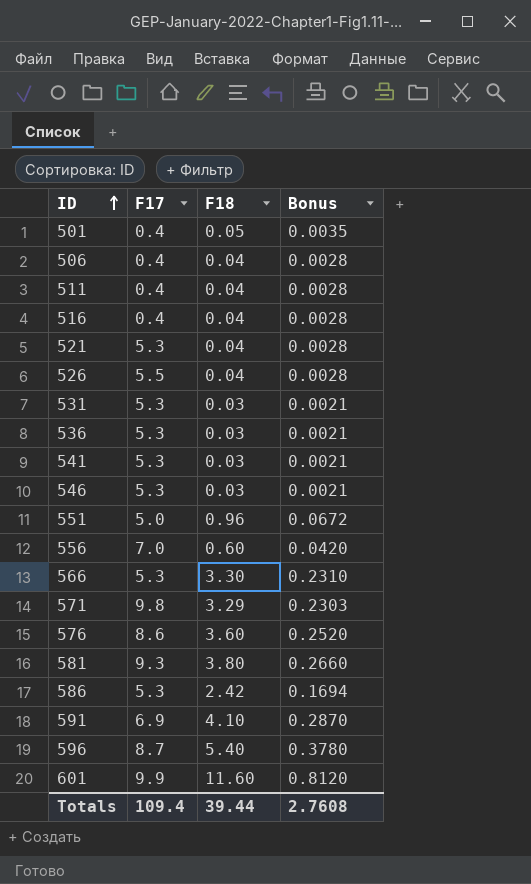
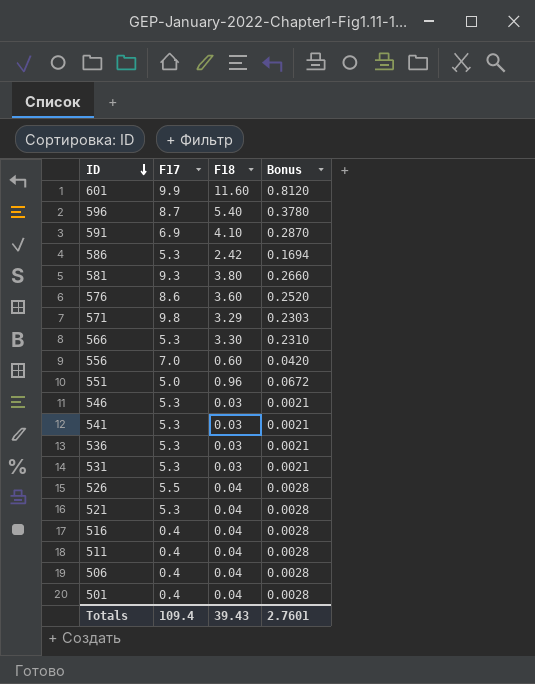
row order: ID ascending -> ID descending
501 | F18: 0.05 -> 0.04
501 | Bonus: 0.0035 -> 0.0028
Totals | F18: 39.44 -> 39.43
Totals | Bonus: 2.7608 -> 2.7601

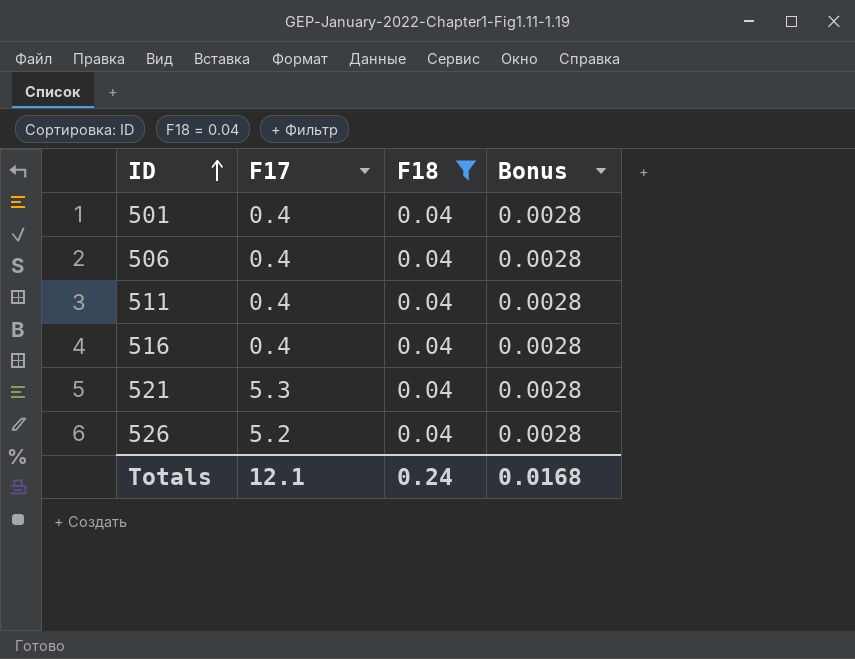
filter: none -> F18 = 0.04
row order: ID descending -> ID ascending
526 | F17: 5.5 -> 5.2
Totals | F17: 109.4 -> 12.1
Totals | F18: 39.43 -> 0.24
Totals | Bonus: 2.7601 -> 0.0168

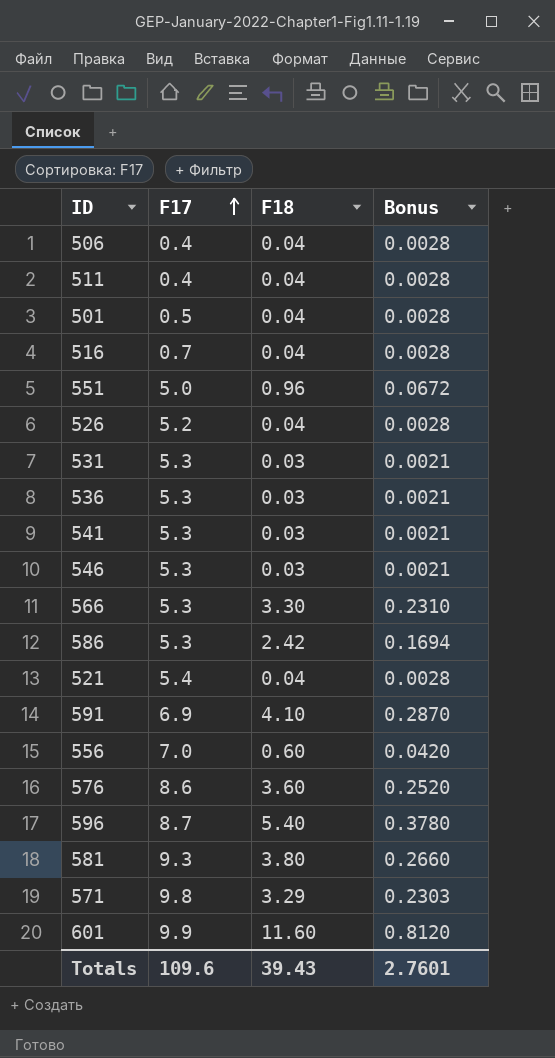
filter: F18 = 0.04 -> none
row order: ID ascending -> F17 ascending
501 | F17: 0.4 -> 0.5
516 | F17: 0.4 -> 0.7
521 | F17: 5.3 -> 5.4
Totals | F17: 12.1 -> 109.6
Totals | F18: 0.24 -> 39.43
Totals | Bonus: 0.0168 -> 2.7601

